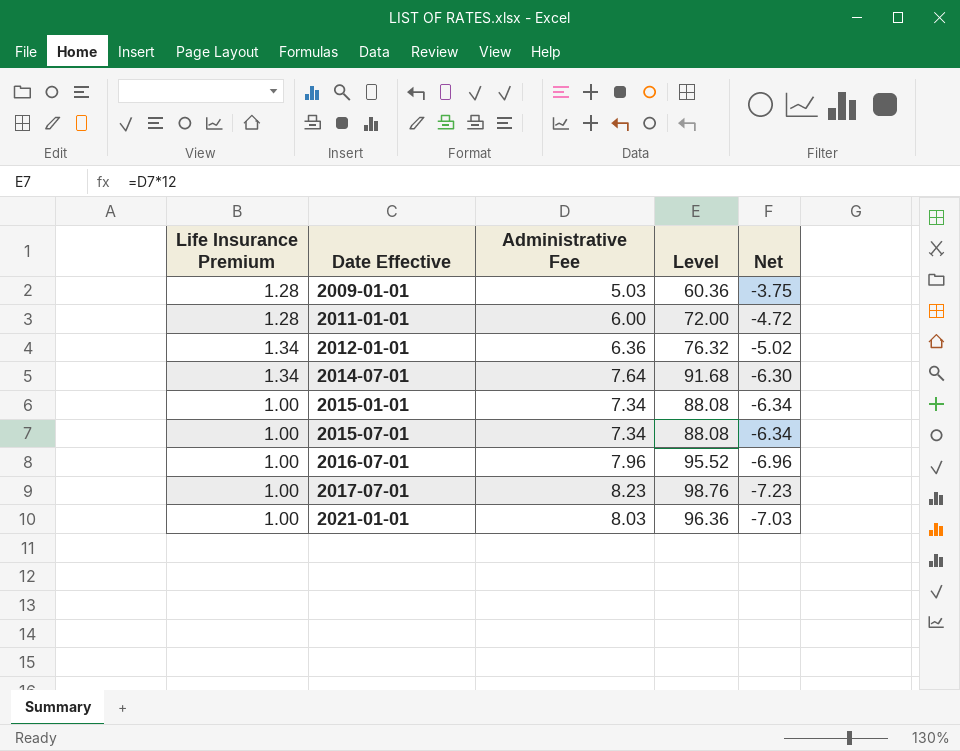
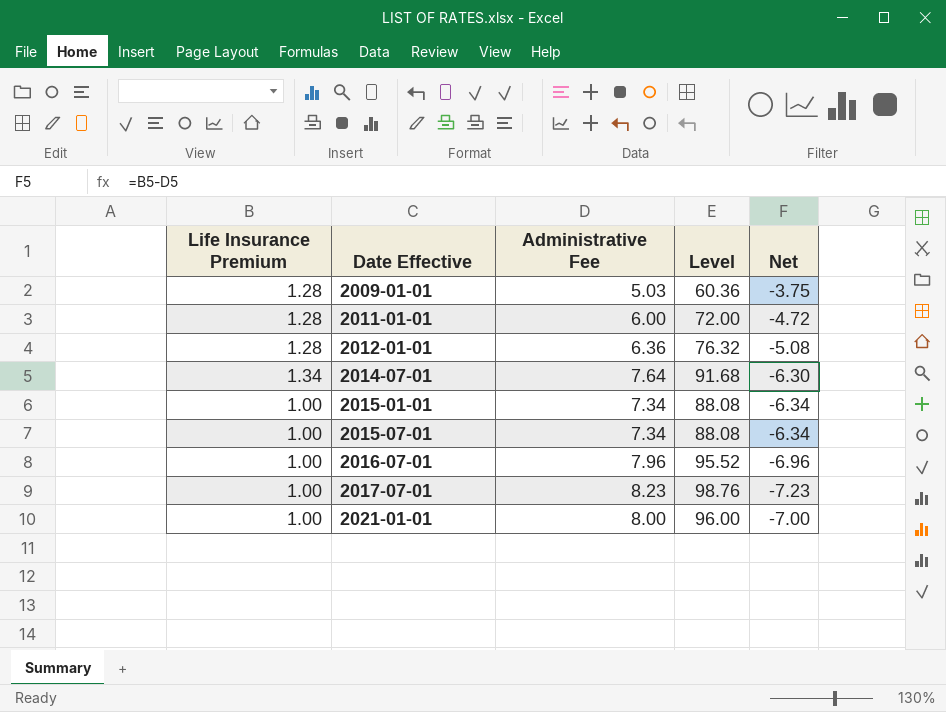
2012-01-01 | Life Insurance Premium: 1.34 -> 1.28
2012-01-01 | Net: -5.02 -> -5.08
2021-01-01 | Administrative Fee: 8.03 -> 8.00
2021-01-01 | Level: 96.36 -> 96.00
2021-01-01 | Net: -7.03 -> -7.00

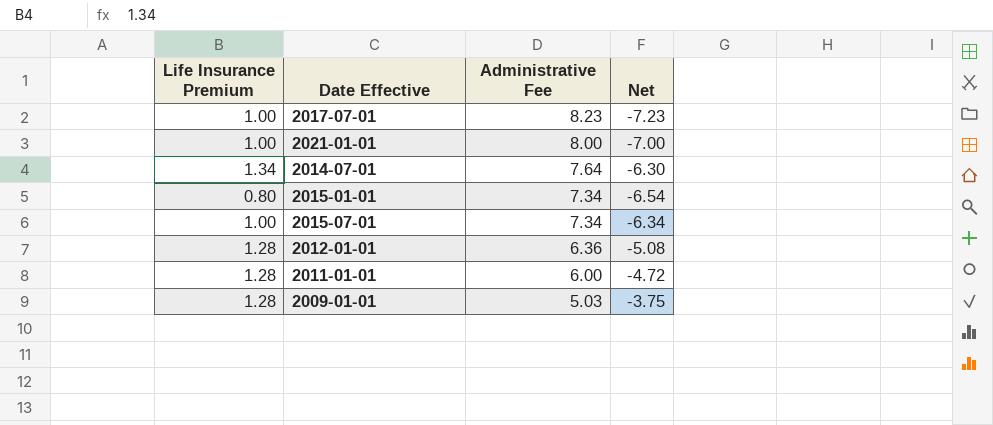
row order: Date Effective ascending -> Administrative Fee descending
column Level | formula: [Administrative Fee] * 12 -> none
row 2016-07-01: 1.00 | 7.96 | 95.52 | -6.96 -> none
2015-01-01 | Life Insurance Premium: 1.00 -> 0.80
2015-01-01 | Net: -6.34 -> -6.54

